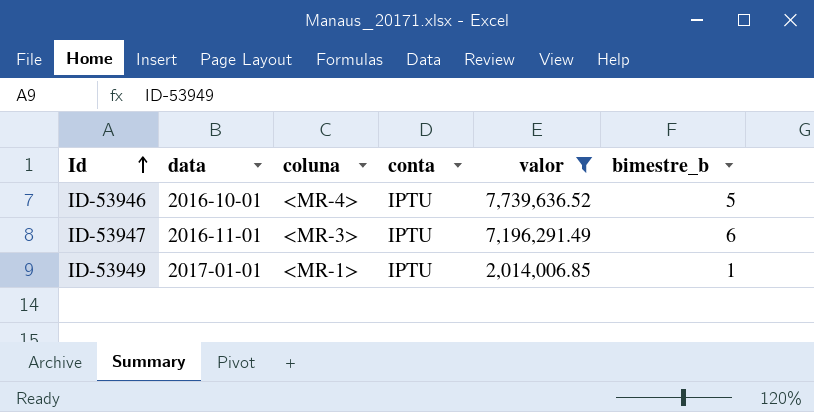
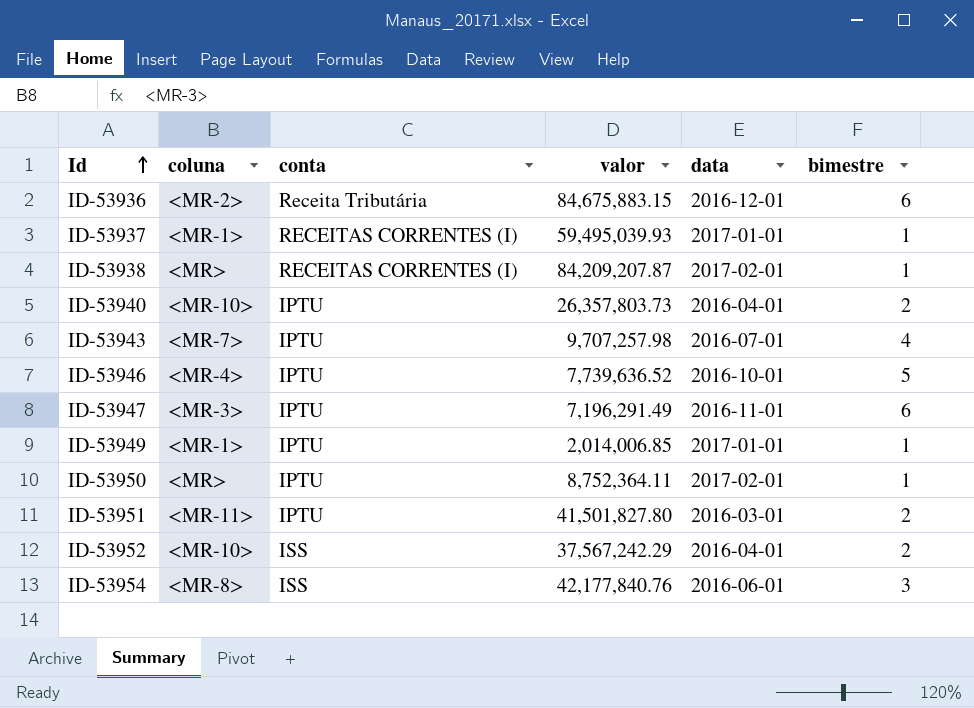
filter: valor <= 7,739,636.52 -> none
column data | position: 2 -> 5
column name: bimestre_b -> bimestre

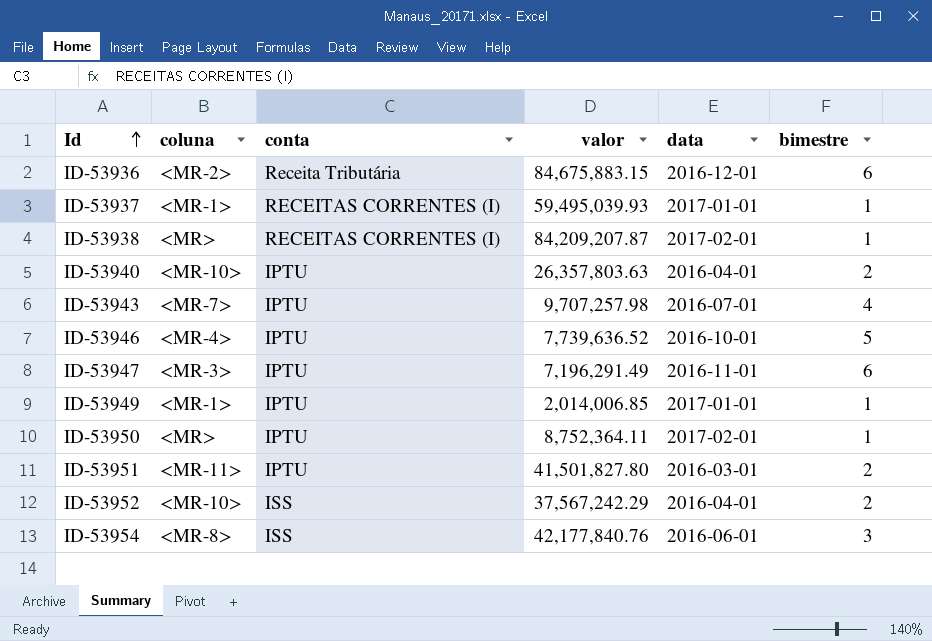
ID-53940 | valor: 26,357,803.73 -> 26,357,803.63

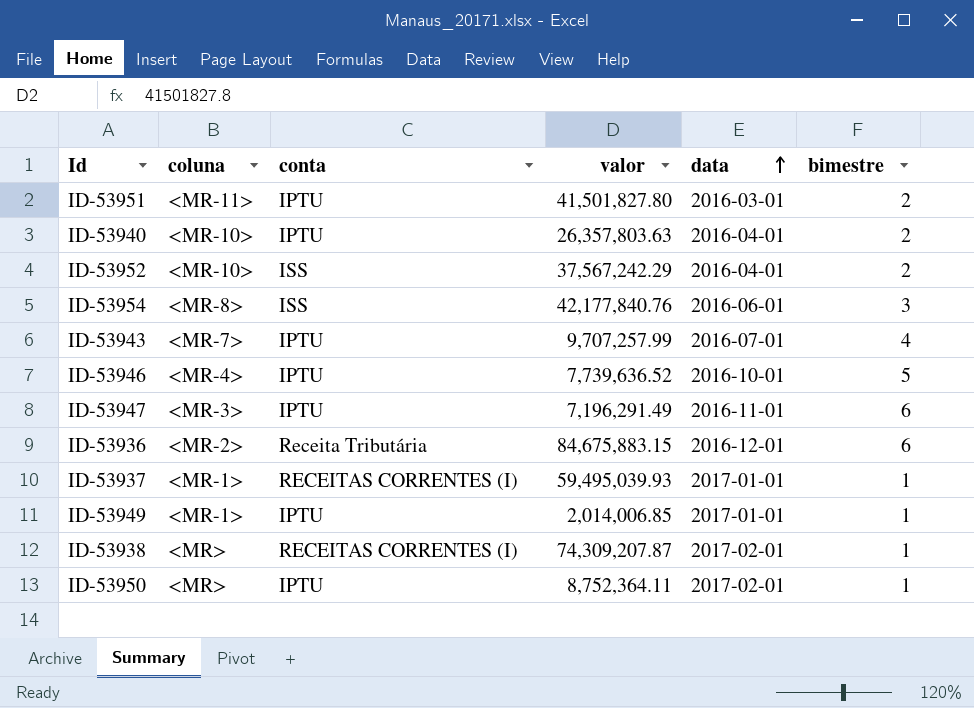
row order: Id ascending -> data ascending
ID-53943 | valor: 9,707,257.98 -> 9,707,257.99
ID-53938 | valor: 84,209,207.87 -> 74,309,207.87

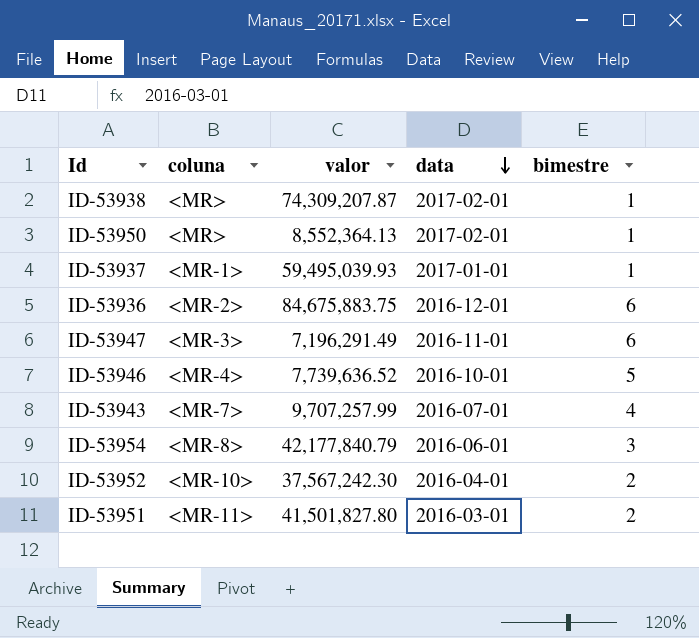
row order: data ascending -> data descending
column conta | position: 3 -> none
row ID-53940: <MR-10> | IPTU | 26,357,803.63 | 2016-04-01 | 2 -> none
row ID-53949: <MR-1> | IPTU | 2,014,006.85 | 2017-01-01 | 1 -> none
ID-53950 | valor: 8,752,364.11 -> 8,552,364.13
ID-53936 | valor: 84,675,883.15 -> 84,675,883.75
ID-53954 | valor: 42,177,840.76 -> 42,177,840.79
ID-53952 | valor: 37,567,242.29 -> 37,567,242.30

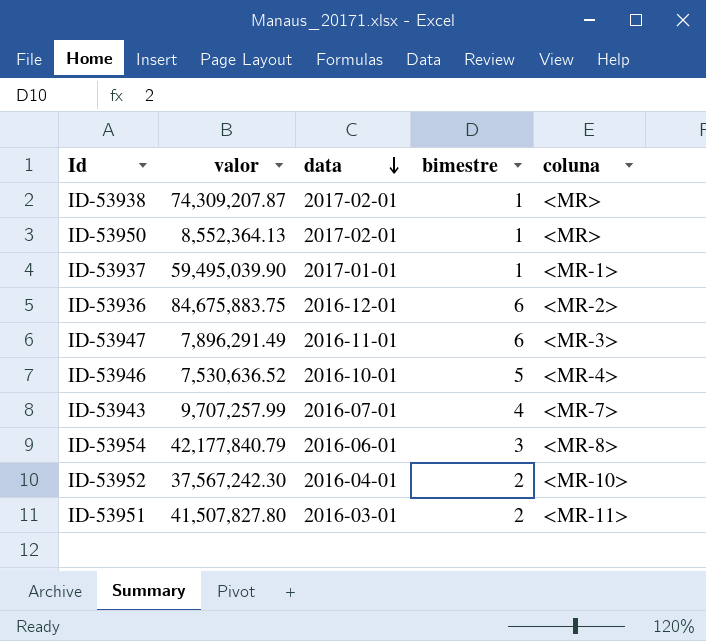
column coluna | position: 2 -> 5
ID-53937 | valor: 59,495,039.93 -> 59,495,039.90
ID-53947 | valor: 7,196,291.49 -> 7,896,291.49
ID-53946 | valor: 7,739,636.52 -> 7,530,636.52
ID-53951 | valor: 41,501,827.80 -> 41,507,827.80

